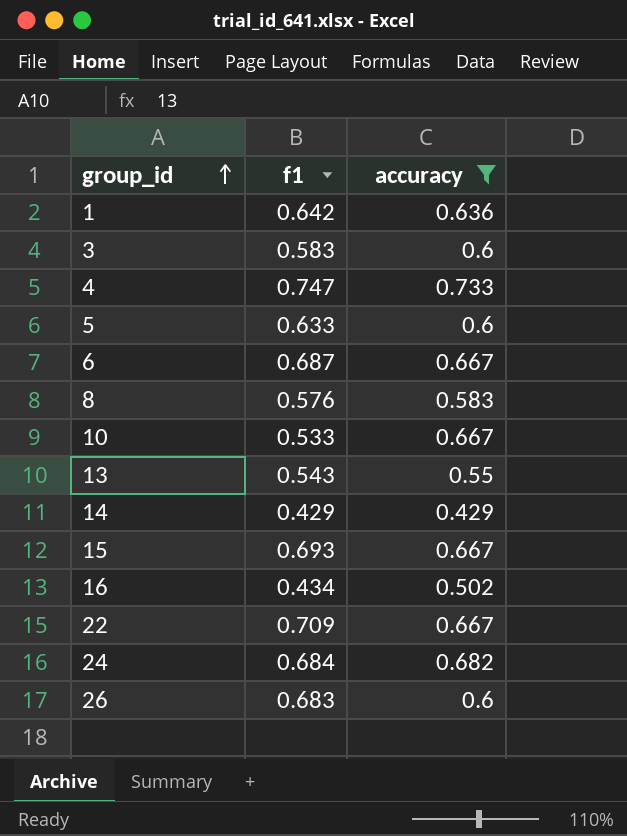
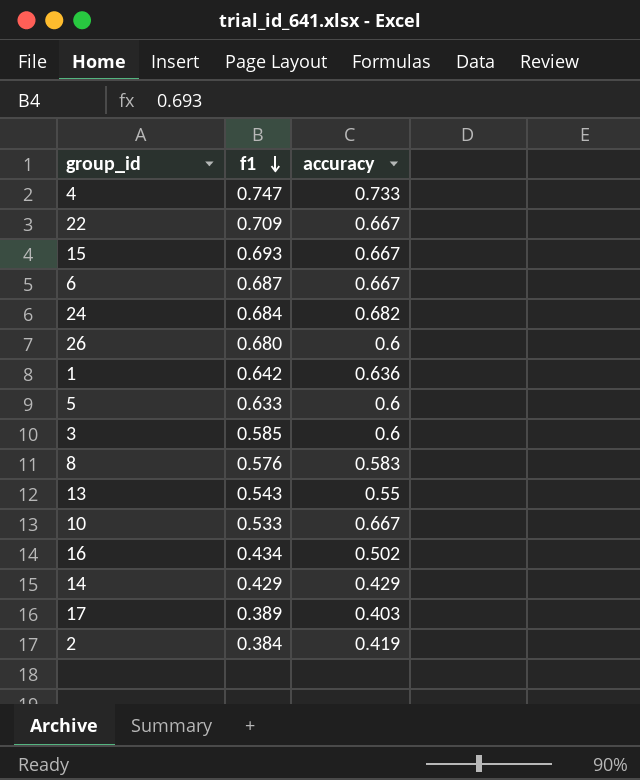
filter: accuracy >= 0.429 -> none
row order: group_id ascending -> f1 descending
26 | f1: 0.683 -> 0.680
3 | f1: 0.583 -> 0.585

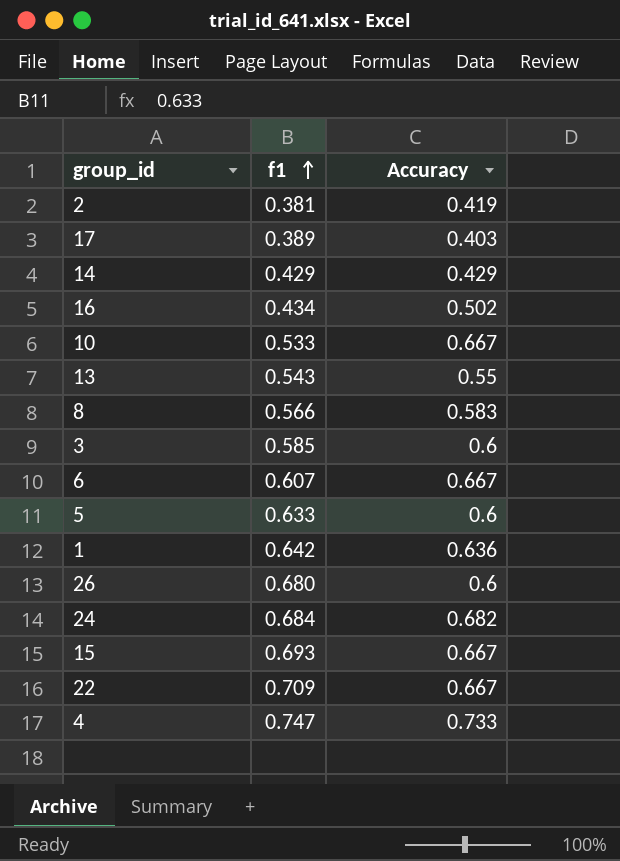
row order: f1 descending -> f1 ascending
column name: accuracy -> Accuracy
2 | f1: 0.384 -> 0.381
8 | f1: 0.576 -> 0.566
6 | f1: 0.687 -> 0.607

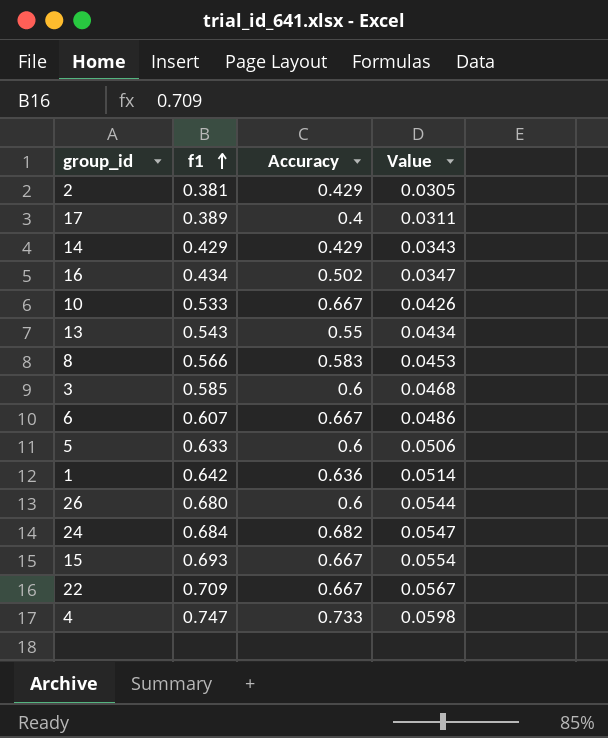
column Value | formula: none -> [f1] * 0.08
2 | Accuracy: 0.419 -> 0.429
17 | Accuracy: 0.403 -> 0.4

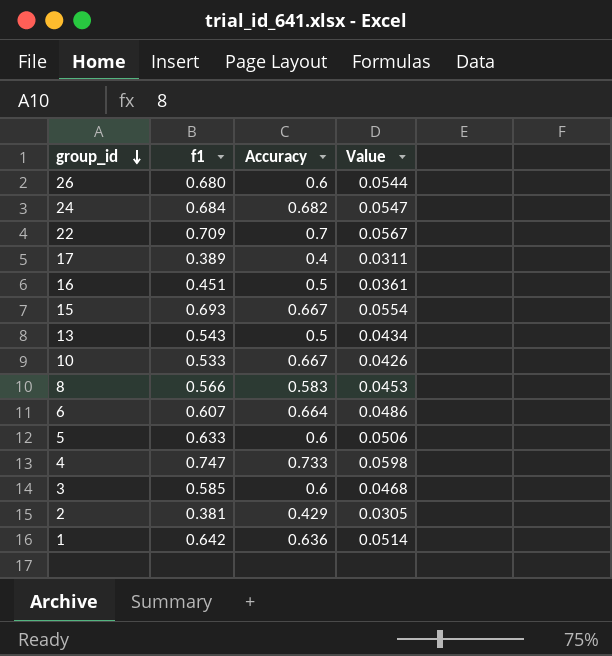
row order: f1 ascending -> group_id descending
row 14: 0.429 | 0.429 | 0.0343 -> none
22 | Accuracy: 0.667 -> 0.7
16 | f1: 0.434 -> 0.451
16 | Accuracy: 0.502 -> 0.5
16 | Value: 0.0347 -> 0.0361
13 | Accuracy: 0.55 -> 0.5
6 | Accuracy: 0.667 -> 0.664

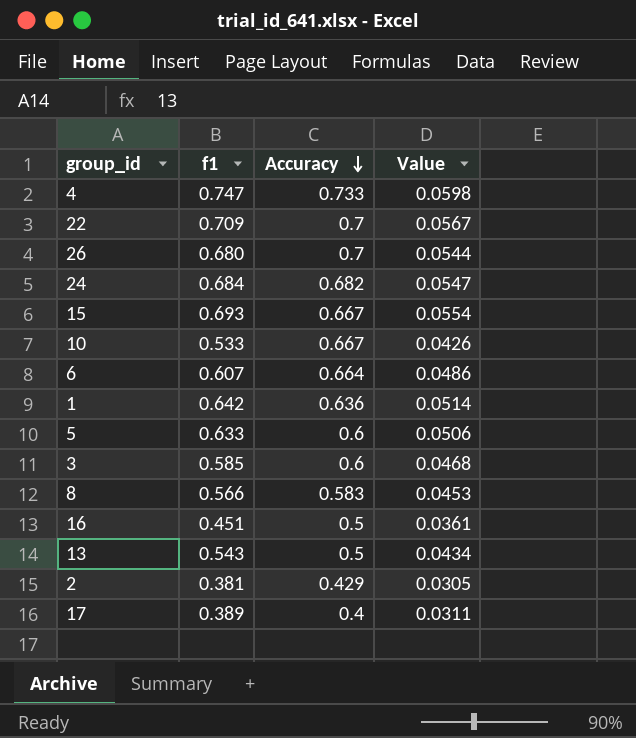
row order: group_id descending -> Accuracy descending
26 | Accuracy: 0.6 -> 0.7

